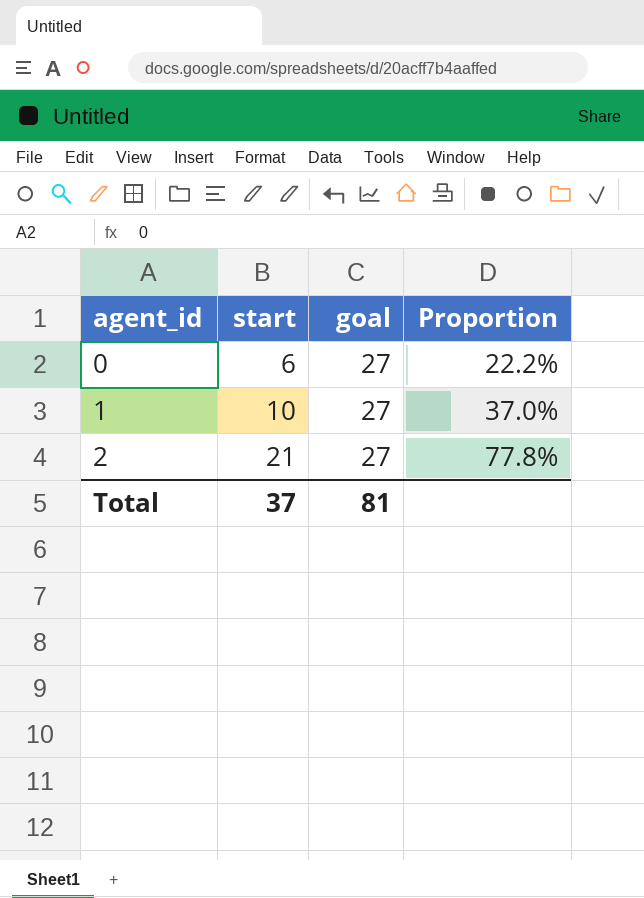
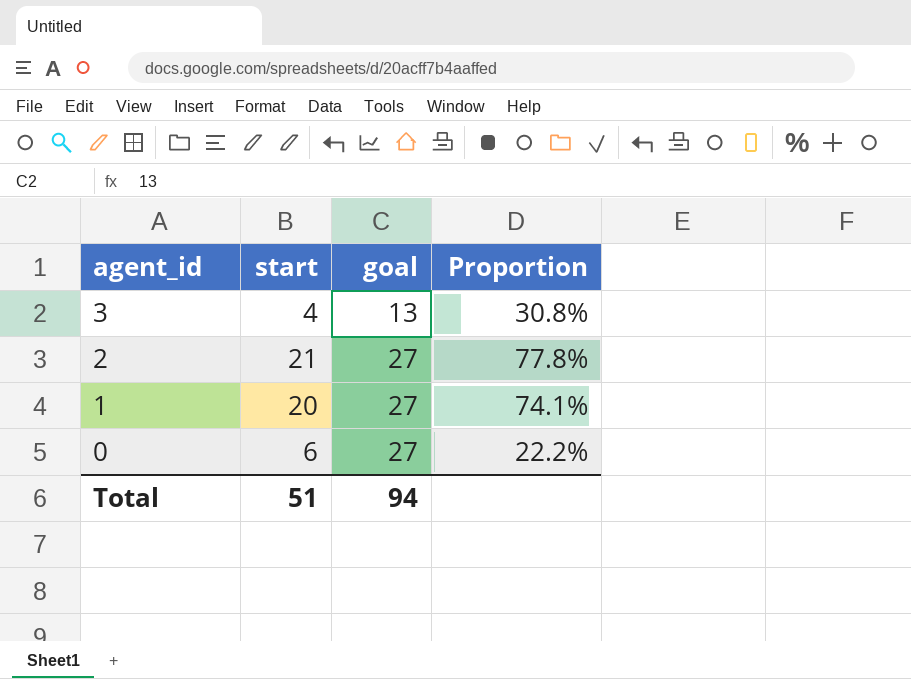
row order: agent_id ascending -> agent_id descending
row 3: none -> 4 | 13 | 30.8%
1 | start: 10 -> 20
1 | Proportion: 37.0% -> 74.1%
Total | start: 37 -> 51
Total | goal: 81 -> 94

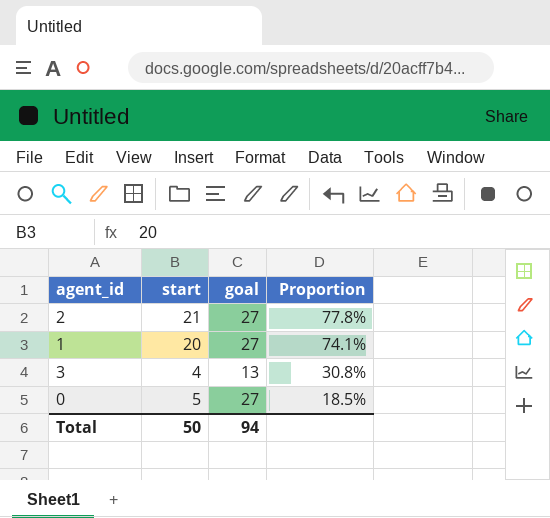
row order: agent_id descending -> Proportion descending
0 | start: 6 -> 5
0 | Proportion: 22.2% -> 18.5%
Total | start: 51 -> 50

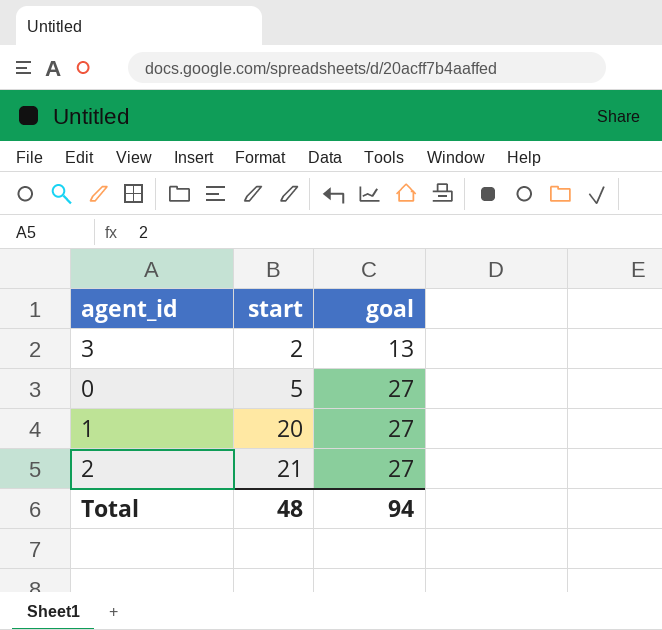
row order: Proportion descending -> start ascending
column Proportion | formula: [start] / [goal] -> none
3 | start: 4 -> 2
Total | start: 50 -> 48

